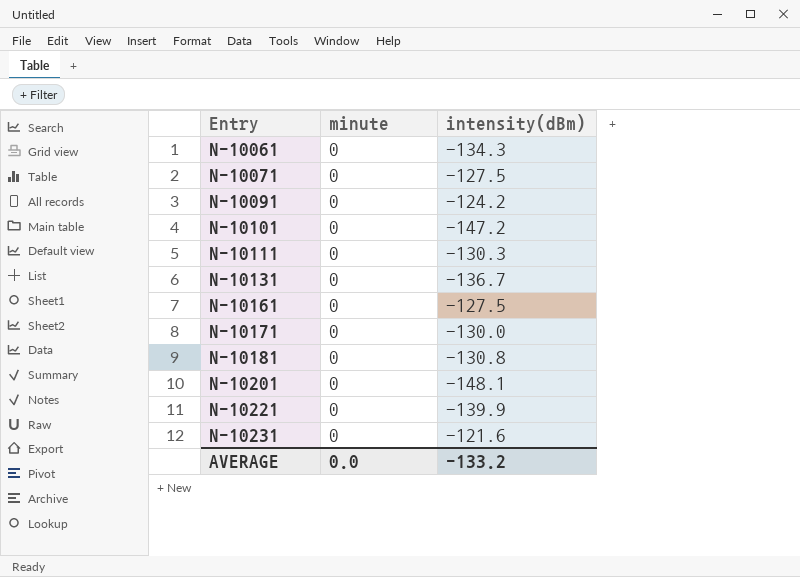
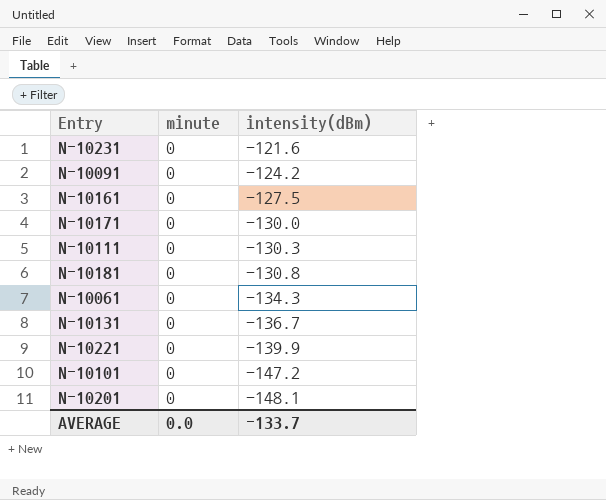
row order: Entry ascending -> intensity(dBm) descending
row N-10071: 0 | -127.5 -> none
AVERAGE | intensity(dBm): -133.2 -> -133.7

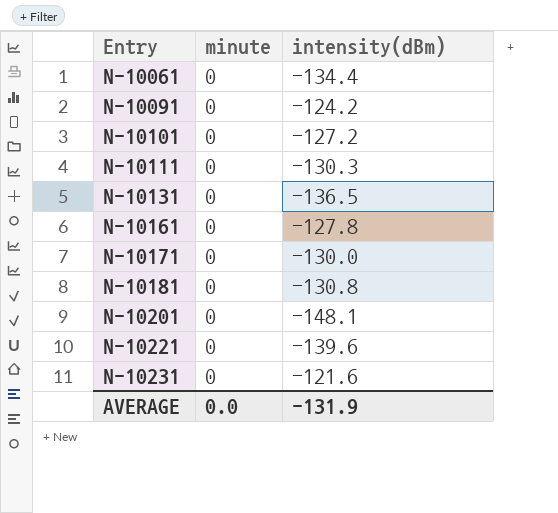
row order: intensity(dBm) descending -> Entry ascending
N-10061 | intensity(dBm): -134.3 -> -134.4
N-10101 | intensity(dBm): -147.2 -> -127.2
N-10131 | intensity(dBm): -136.7 -> -136.5
N-10161 | intensity(dBm): -127.5 -> -127.8
N-10221 | intensity(dBm): -139.9 -> -139.6
AVERAGE | intensity(dBm): -133.7 -> -131.9

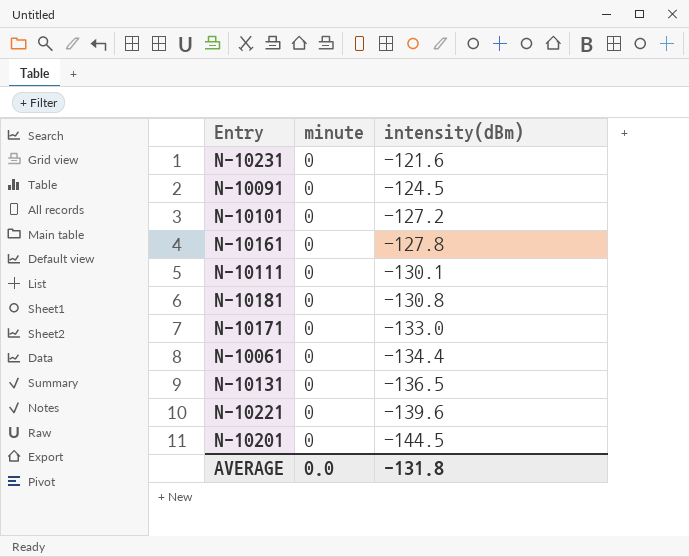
row order: Entry ascending -> intensity(dBm) descending
N-10091 | intensity(dBm): -124.2 -> -124.5
N-10111 | intensity(dBm): -130.3 -> -130.1
N-10171 | intensity(dBm): -130.0 -> -133.0
N-10201 | intensity(dBm): -148.1 -> -144.5
AVERAGE | intensity(dBm): -131.9 -> -131.8

